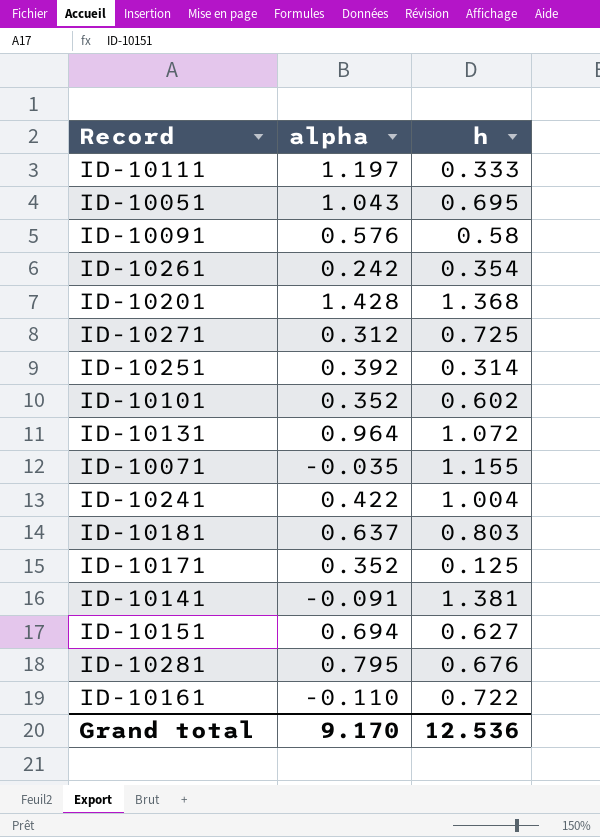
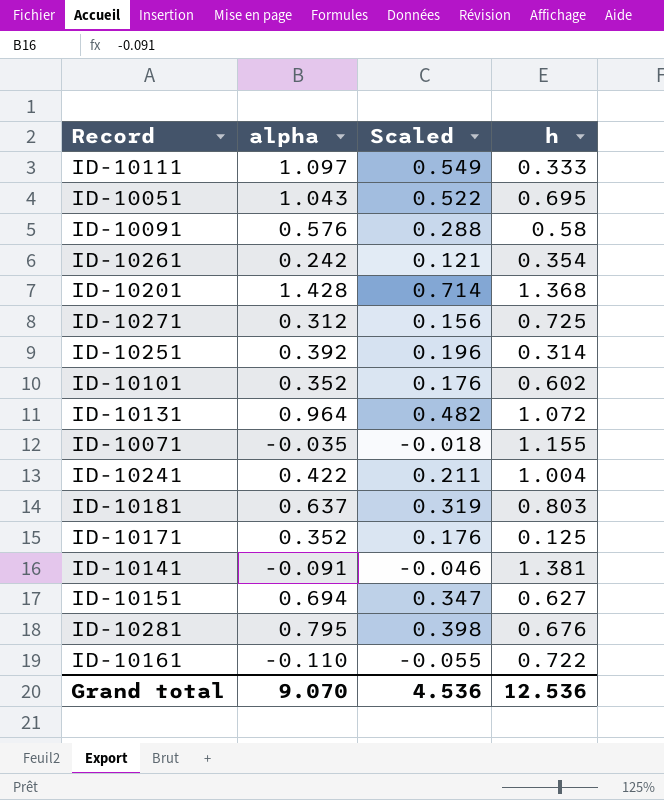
column Scaled | formula: none -> [alpha] * 0.5
ID-10111 | alpha: 1.197 -> 1.097
Grand total | alpha: 9.170 -> 9.070

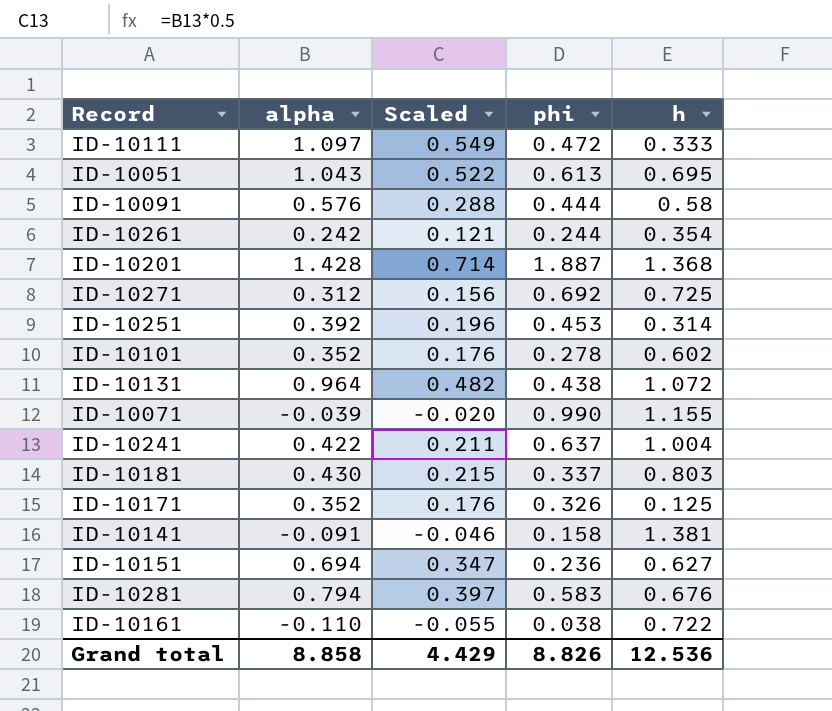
column phi | position: none -> 4
ID-10071 | alpha: -0.035 -> -0.039
ID-10071 | Scaled: -0.018 -> -0.020
ID-10181 | alpha: 0.637 -> 0.430
ID-10181 | Scaled: 0.319 -> 0.215
ID-10281 | alpha: 0.795 -> 0.794
ID-10281 | Scaled: 0.398 -> 0.397
Grand total | alpha: 9.070 -> 8.858
Grand total | Scaled: 4.536 -> 4.429

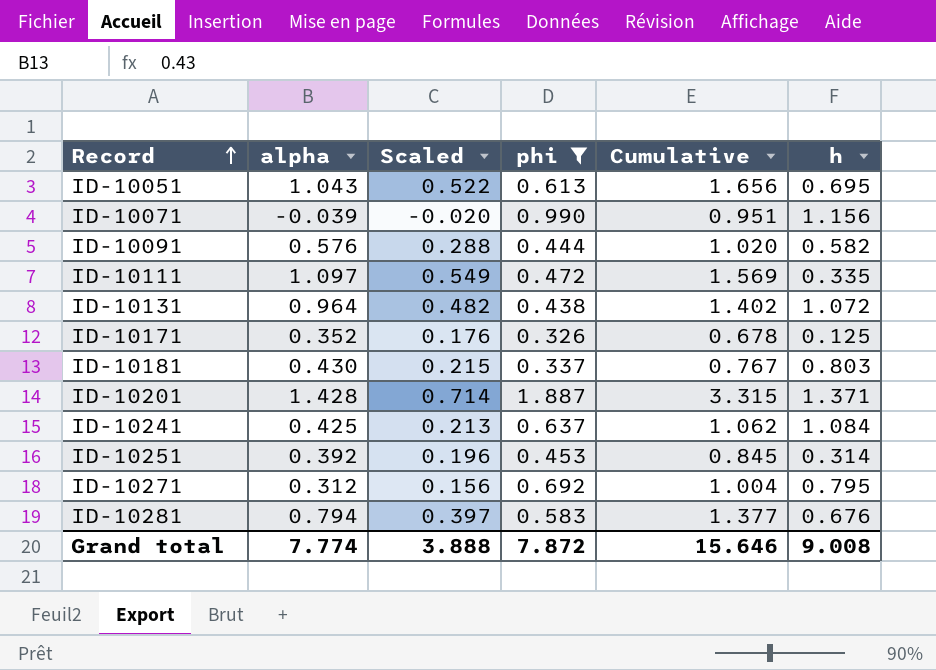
filter: none -> phi >= 0.326
row order: none -> Record ascending
column Cumulative | formula: none -> [alpha] + [phi]
ID-10071 | h: 1.155 -> 1.156
ID-10091 | h: 0.58 -> 0.582
ID-10111 | h: 0.333 -> 0.335
ID-10201 | h: 1.368 -> 1.371
ID-10241 | alpha: 0.422 -> 0.425
ID-10241 | Scaled: 0.211 -> 0.213
ID-10241 | h: 1.004 -> 1.084
ID-10271 | h: 0.725 -> 0.795
Grand total | alpha: 8.858 -> 7.774
Grand total | Scaled: 4.429 -> 3.888
Grand total | phi: 8.826 -> 7.872
Grand total | h: 12.536 -> 9.008

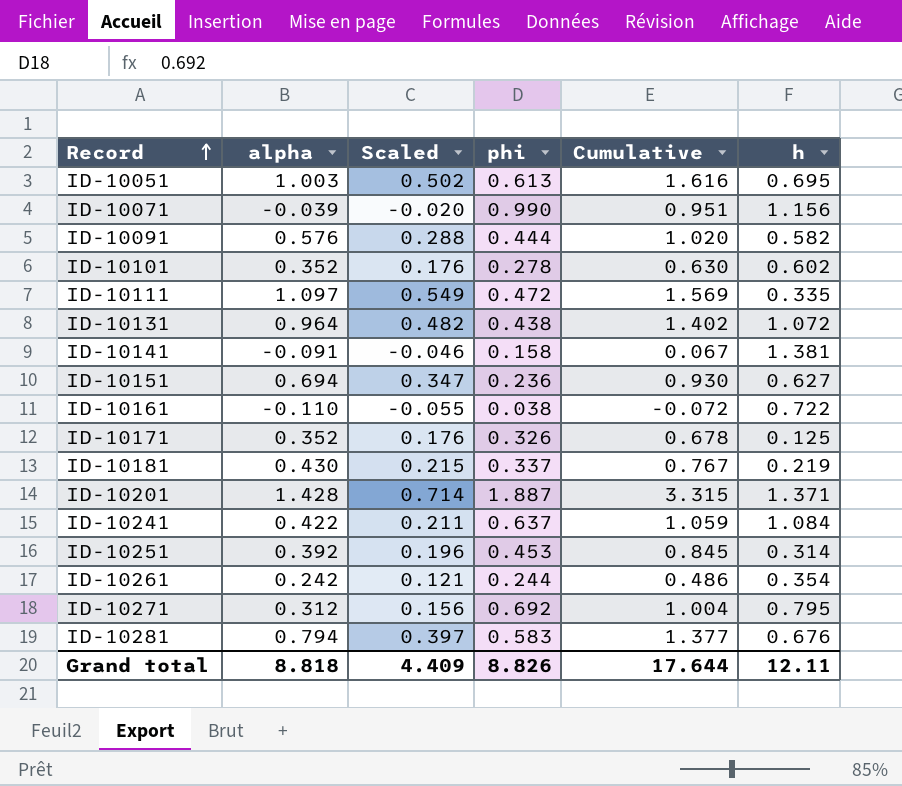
filter: phi >= 0.326 -> none
ID-10051 | alpha: 1.043 -> 1.003
ID-10051 | Scaled: 0.522 -> 0.502
ID-10051 | Cumulative: 1.656 -> 1.616
ID-10181 | h: 0.803 -> 0.219
ID-10241 | alpha: 0.425 -> 0.422
ID-10241 | Scaled: 0.213 -> 0.211
ID-10241 | Cumulative: 1.062 -> 1.059
Grand total | alpha: 7.774 -> 8.818
Grand total | Scaled: 3.888 -> 4.409
Grand total | phi: 7.872 -> 8.826
Grand total | Cumulative: 15.646 -> 17.644
Grand total | h: 9.008 -> 12.11

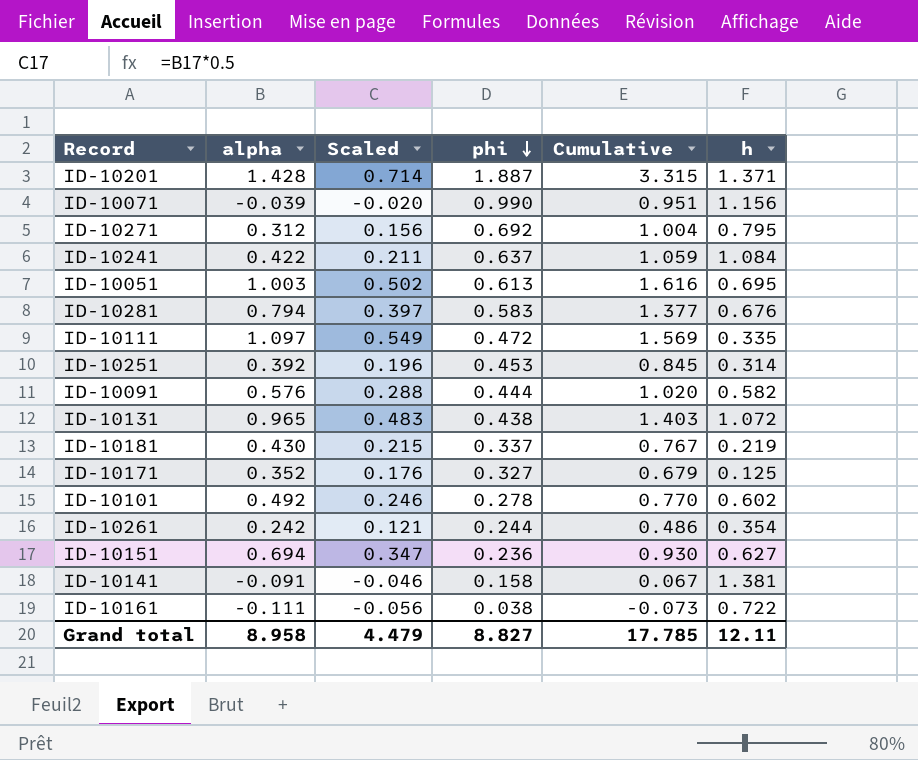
row order: Record ascending -> phi descending
ID-10131 | alpha: 0.964 -> 0.965
ID-10131 | Scaled: 0.482 -> 0.483
ID-10131 | Cumulative: 1.402 -> 1.403
ID-10171 | phi: 0.326 -> 0.327
ID-10171 | Cumulative: 0.678 -> 0.679
ID-10101 | alpha: 0.352 -> 0.492
ID-10101 | Scaled: 0.176 -> 0.246
ID-10101 | Cumulative: 0.630 -> 0.770
ID-10161 | alpha: -0.110 -> -0.111
ID-10161 | Scaled: -0.055 -> -0.056
ID-10161 | Cumulative: -0.072 -> -0.073
Grand total | alpha: 8.818 -> 8.958
Grand total | Scaled: 4.409 -> 4.479
Grand total | phi: 8.826 -> 8.827
Grand total | Cumulative: 17.644 -> 17.785

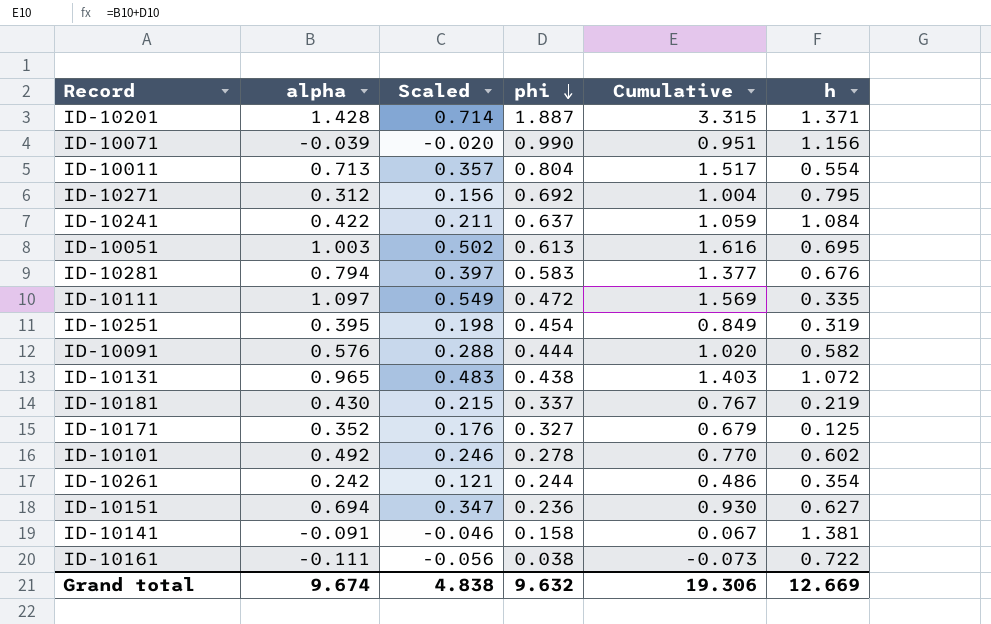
row ID-10011: none -> 0.713 | 0.357 | 0.804 | 1.517 | 0.554
ID-10251 | alpha: 0.392 -> 0.395
ID-10251 | Scaled: 0.196 -> 0.198
ID-10251 | phi: 0.453 -> 0.454
ID-10251 | Cumulative: 0.845 -> 0.849
ID-10251 | h: 0.314 -> 0.319
Grand total | alpha: 8.958 -> 9.674
Grand total | Scaled: 4.479 -> 4.838
Grand total | phi: 8.827 -> 9.632
Grand total | Cumulative: 17.785 -> 19.306
Grand total | h: 12.11 -> 12.669

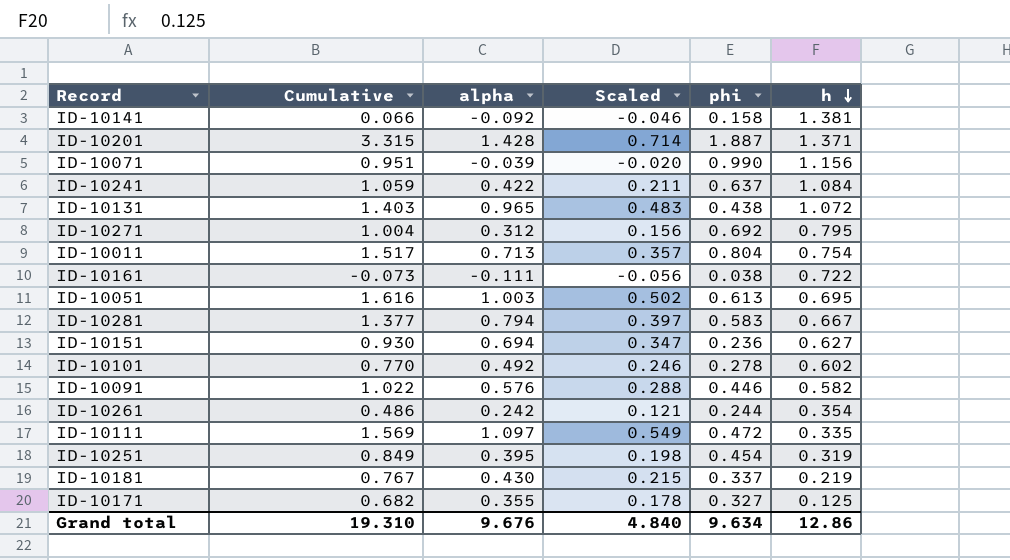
row order: phi descending -> h descending
column Cumulative | position: 5 -> 2
ID-10141 | Cumulative: 0.067 -> 0.066
ID-10141 | alpha: -0.091 -> -0.092
ID-10011 | h: 0.554 -> 0.754
ID-10281 | h: 0.676 -> 0.667
ID-10091 | Cumulative: 1.020 -> 1.022
ID-10091 | phi: 0.444 -> 0.446
ID-10171 | Cumulative: 0.679 -> 0.682
ID-10171 | alpha: 0.352 -> 0.355
ID-10171 | Scaled: 0.176 -> 0.178
Grand total | Cumulative: 19.306 -> 19.310
Grand total | alpha: 9.674 -> 9.676
Grand total | Scaled: 4.838 -> 4.840
Grand total | phi: 9.632 -> 9.634
Grand total | h: 12.669 -> 12.86

